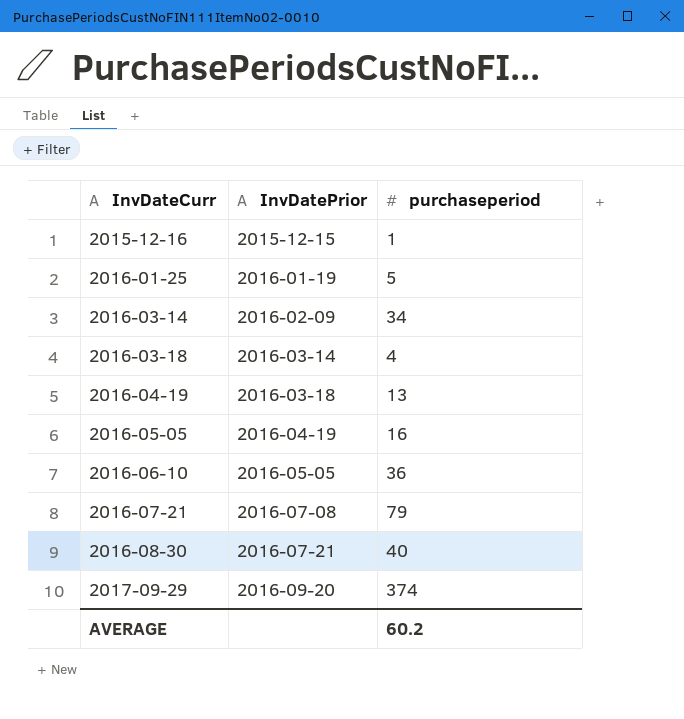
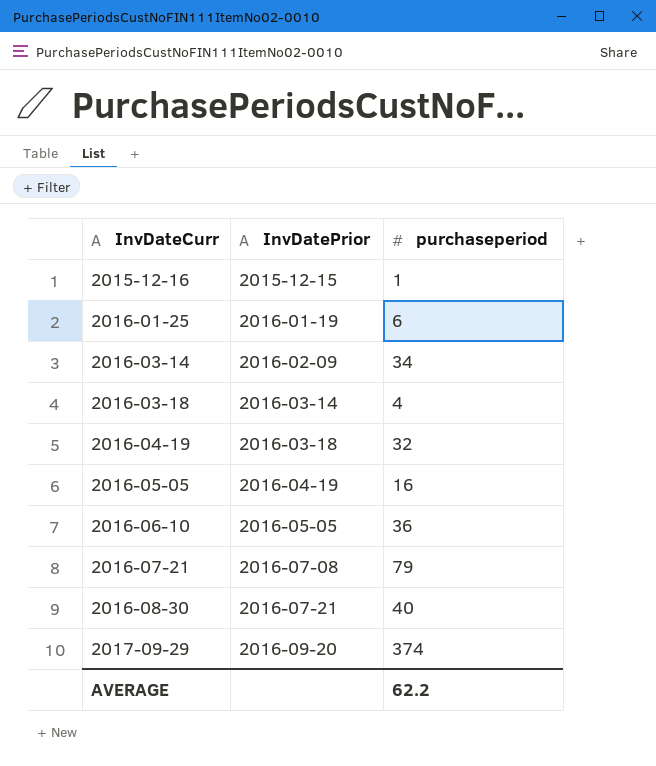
2016-01-25 | purchaseperiod: 5 -> 6
2016-04-19 | purchaseperiod: 13 -> 32
AVERAGE | purchaseperiod: 60.2 -> 62.2

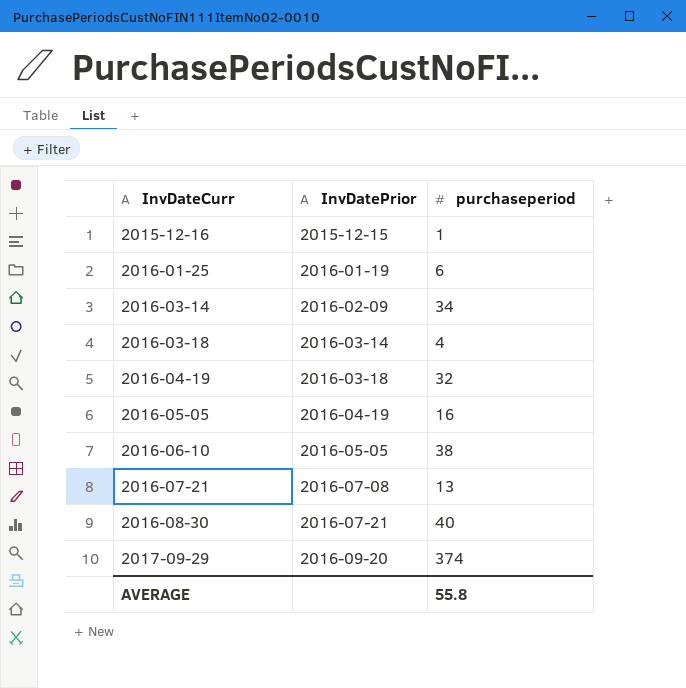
2016-06-10 | purchaseperiod: 36 -> 38
2016-07-21 | purchaseperiod: 79 -> 13
AVERAGE | purchaseperiod: 62.2 -> 55.8

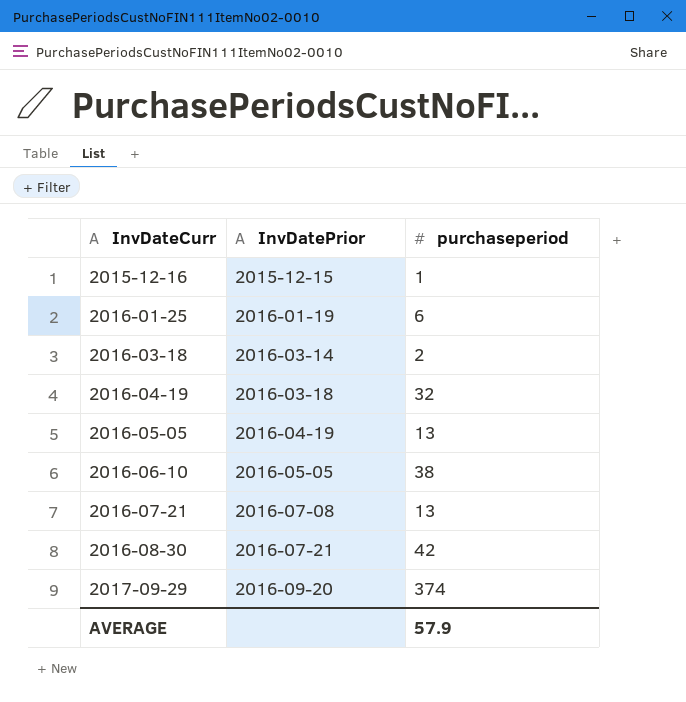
row 2016-03-14: 2016-02-09 | 34 -> none
2016-03-18 | purchaseperiod: 4 -> 2
2016-05-05 | purchaseperiod: 16 -> 13
2016-08-30 | purchaseperiod: 40 -> 42
AVERAGE | purchaseperiod: 55.8 -> 57.9

